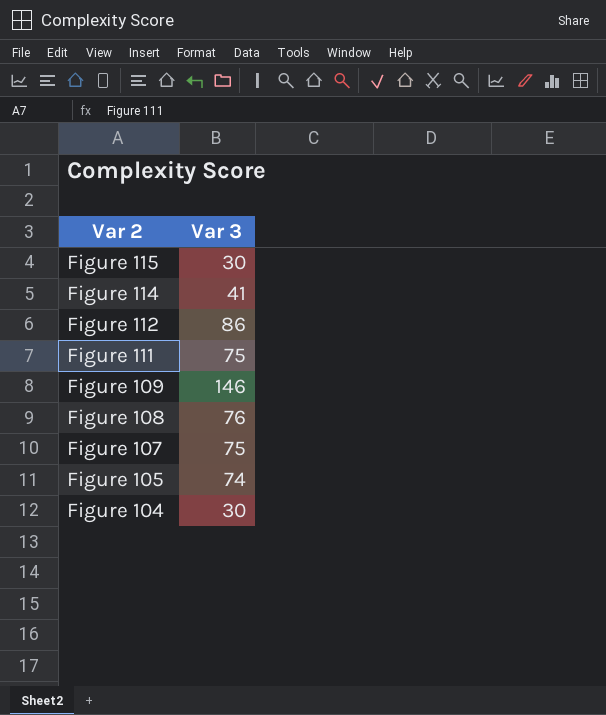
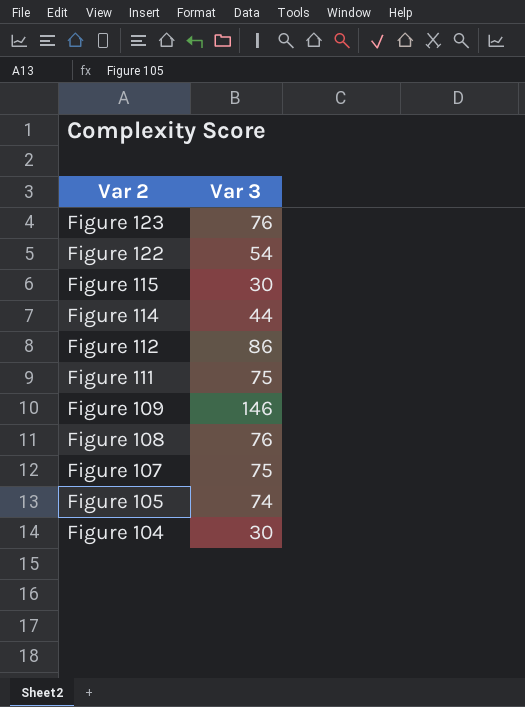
row Figure 123: none -> 76
row Figure 122: none -> 54
Figure 114 | Var 3: 41 -> 44

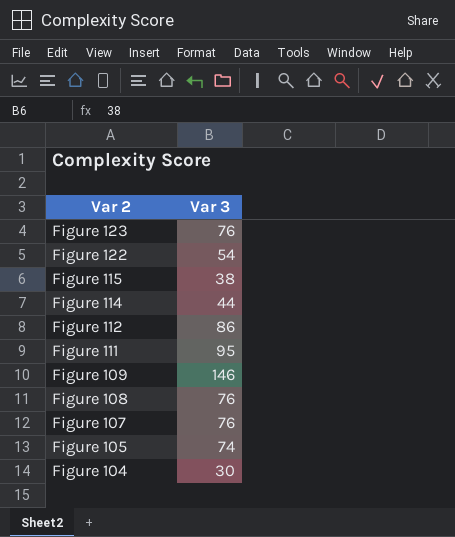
Figure 115 | Var 3: 30 -> 38
Figure 111 | Var 3: 75 -> 95
Figure 107 | Var 3: 75 -> 76

